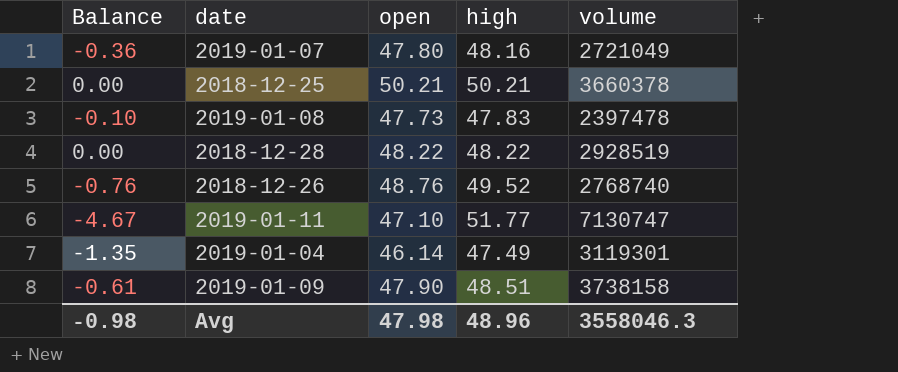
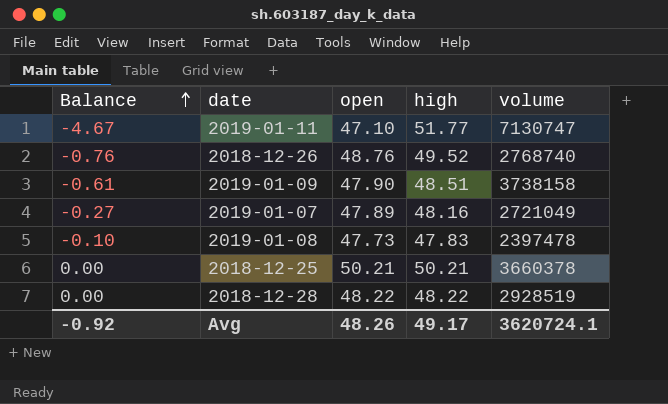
row order: none -> Balance ascending
row 2019-01-04: -1.35 | 46.14 | 47.49 | 3119301 -> none
2019-01-07 | Balance: -0.36 -> -0.27
2019-01-07 | open: 47.80 -> 47.89
Avg | Balance: -0.98 -> -0.92
Avg | open: 47.98 -> 48.26
Avg | high: 48.96 -> 49.17
Avg | volume: 3558046.3 -> 3620724.1

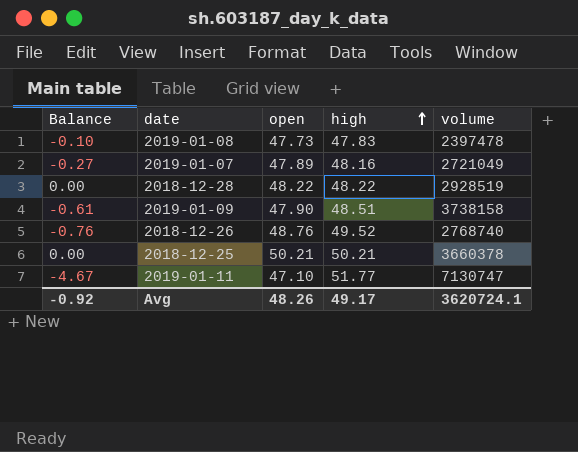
row order: Balance ascending -> high ascending

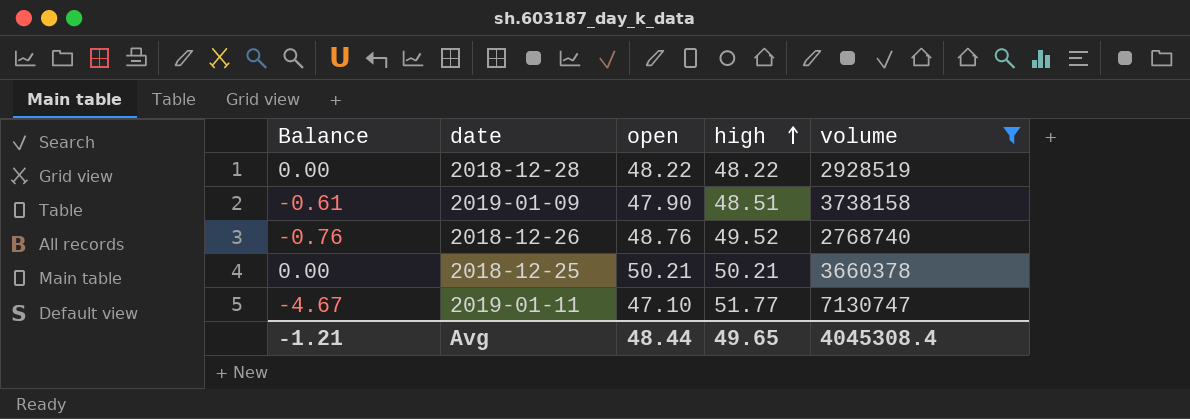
filter: none -> volume >= 2768740
Avg | Balance: -0.92 -> -1.21
Avg | open: 48.26 -> 48.44
Avg | high: 49.17 -> 49.65
Avg | volume: 3620724.1 -> 4045308.4

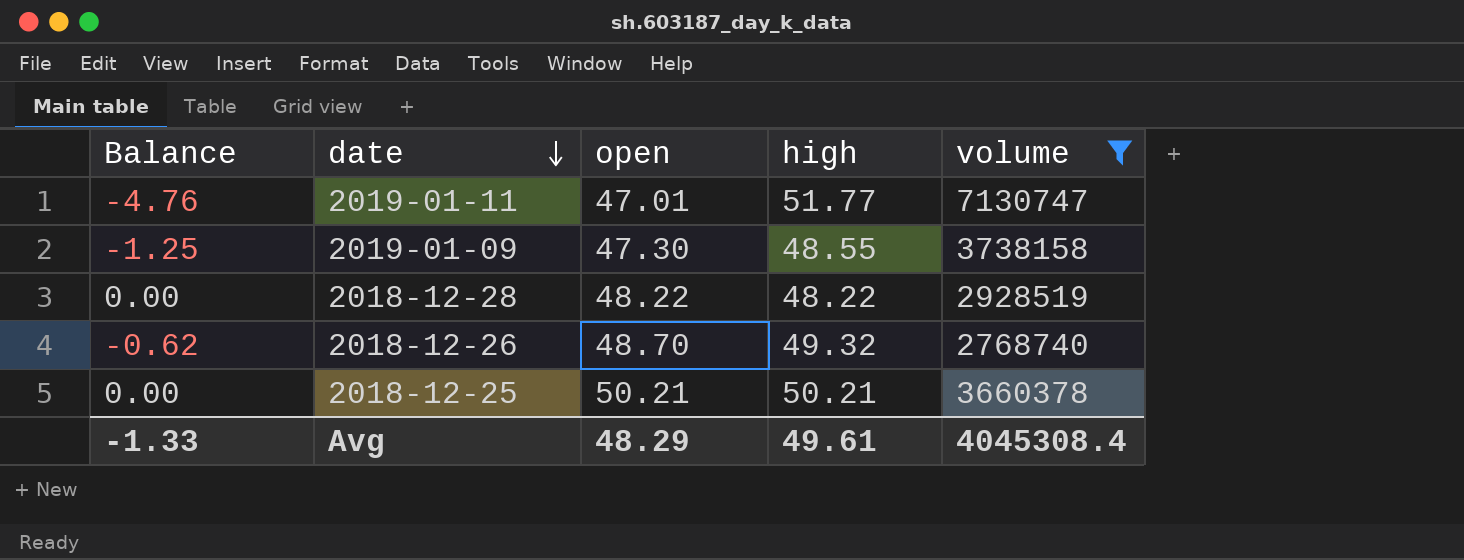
row order: high ascending -> date descending
2019-01-11 | Balance: -4.67 -> -4.76
2019-01-11 | open: 47.10 -> 47.01
2019-01-09 | Balance: -0.61 -> -1.25
2019-01-09 | open: 47.90 -> 47.30
2019-01-09 | high: 48.51 -> 48.55
2018-12-26 | Balance: -0.76 -> -0.62
2018-12-26 | open: 48.76 -> 48.70
2018-12-26 | high: 49.52 -> 49.32
Avg | Balance: -1.21 -> -1.33
Avg | open: 48.44 -> 48.29
Avg | high: 49.65 -> 49.61

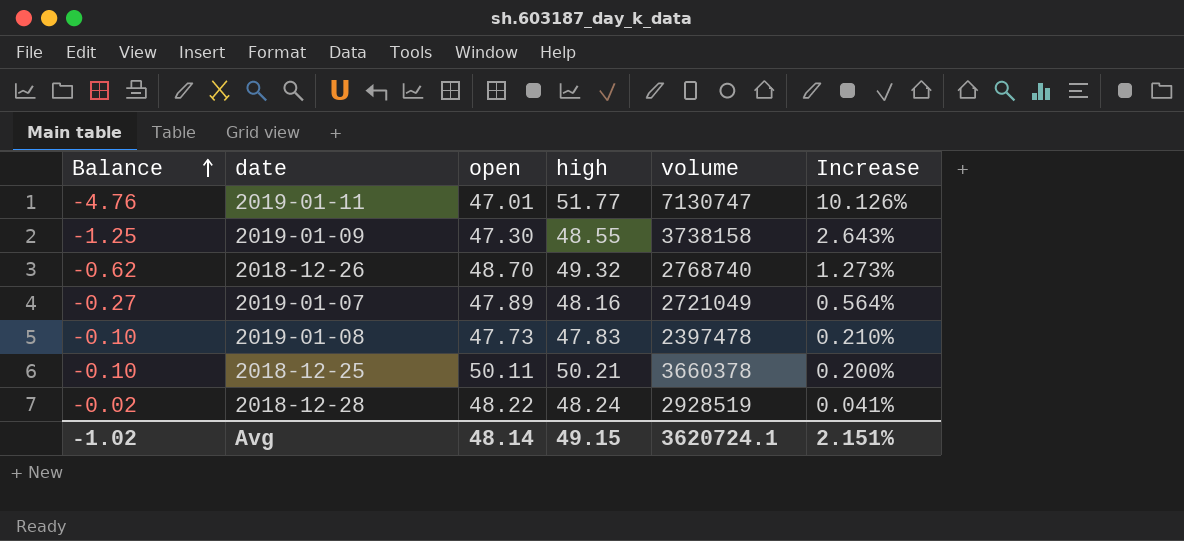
filter: volume >= 2768740 -> none
row order: date descending -> Balance ascending
column Increase | formula: none -> ([high] - [open]) / [open]
2018-12-25 | Balance: 0.00 -> -0.10
2018-12-25 | open: 50.21 -> 50.11
2018-12-28 | Balance: 0.00 -> -0.02
2018-12-28 | high: 48.22 -> 48.24
Avg | Balance: -1.33 -> -1.02
Avg | open: 48.29 -> 48.14
Avg | high: 49.61 -> 49.15
Avg | volume: 4045308.4 -> 3620724.1

